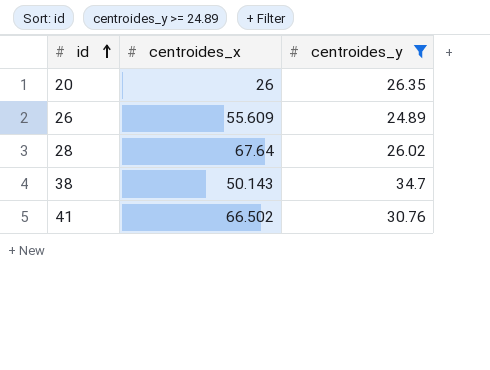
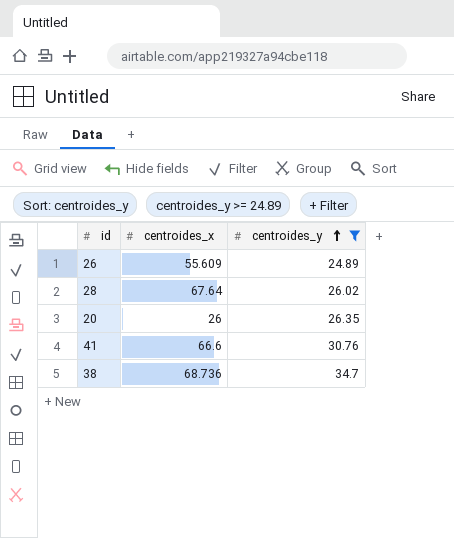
row order: id ascending -> centroides_y ascending
41 | centroides_x: 66.502 -> 66.6
38 | centroides_x: 50.143 -> 68.736

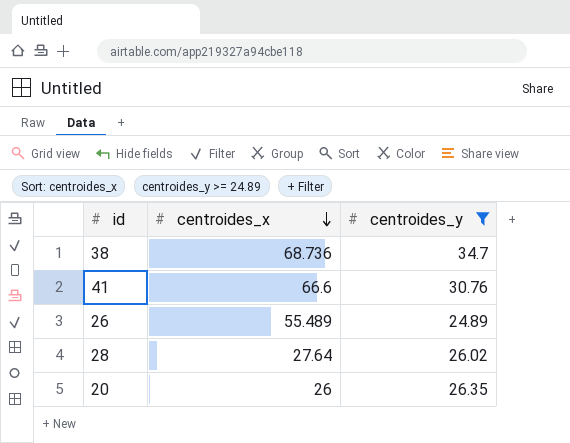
row order: centroides_y ascending -> centroides_x descending
26 | centroides_x: 55.609 -> 55.489
28 | centroides_x: 67.64 -> 27.64

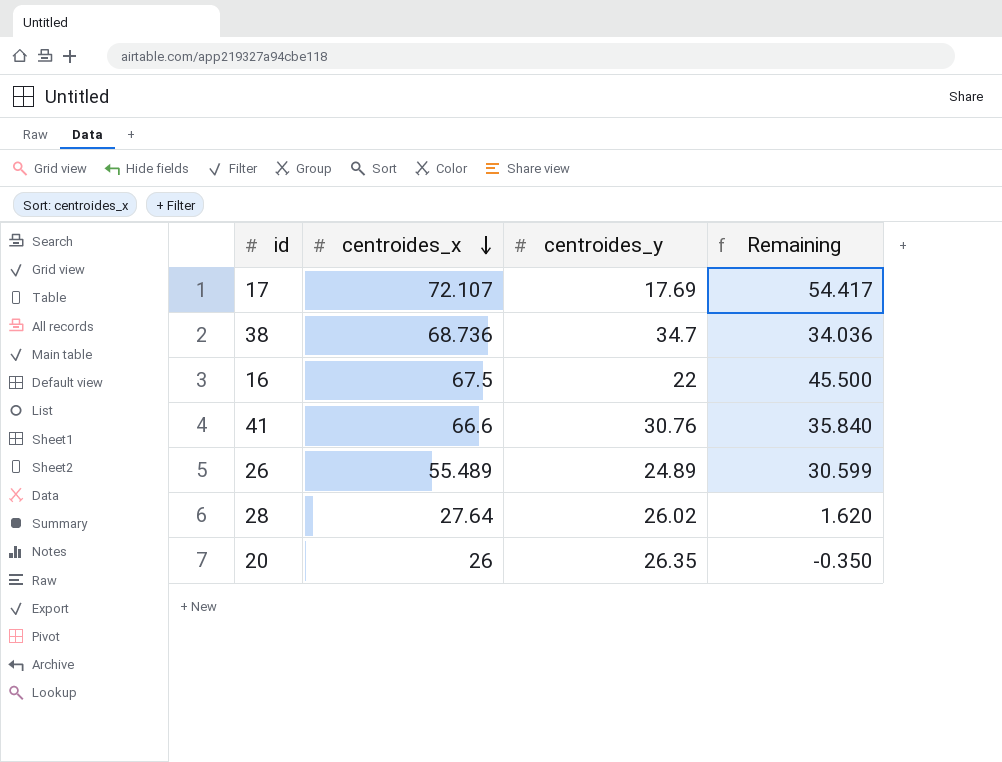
filter: centroides_y >= 24.89 -> none
column Remaining | formula: none -> [centroides_x] - [centroides_y]

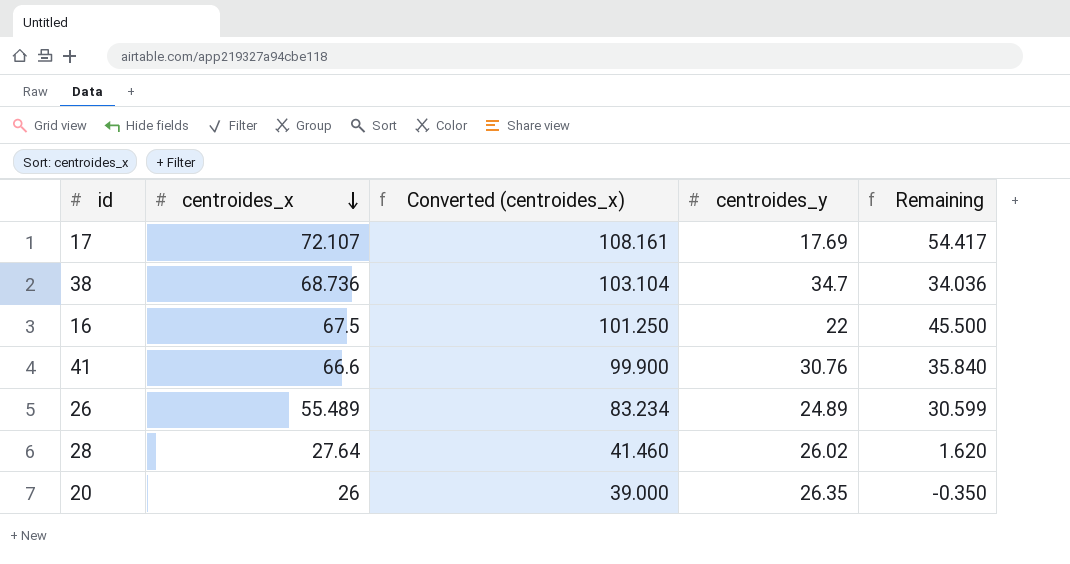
column Converted (centroides_x) | formula: none -> [centroides_x] * 1.5

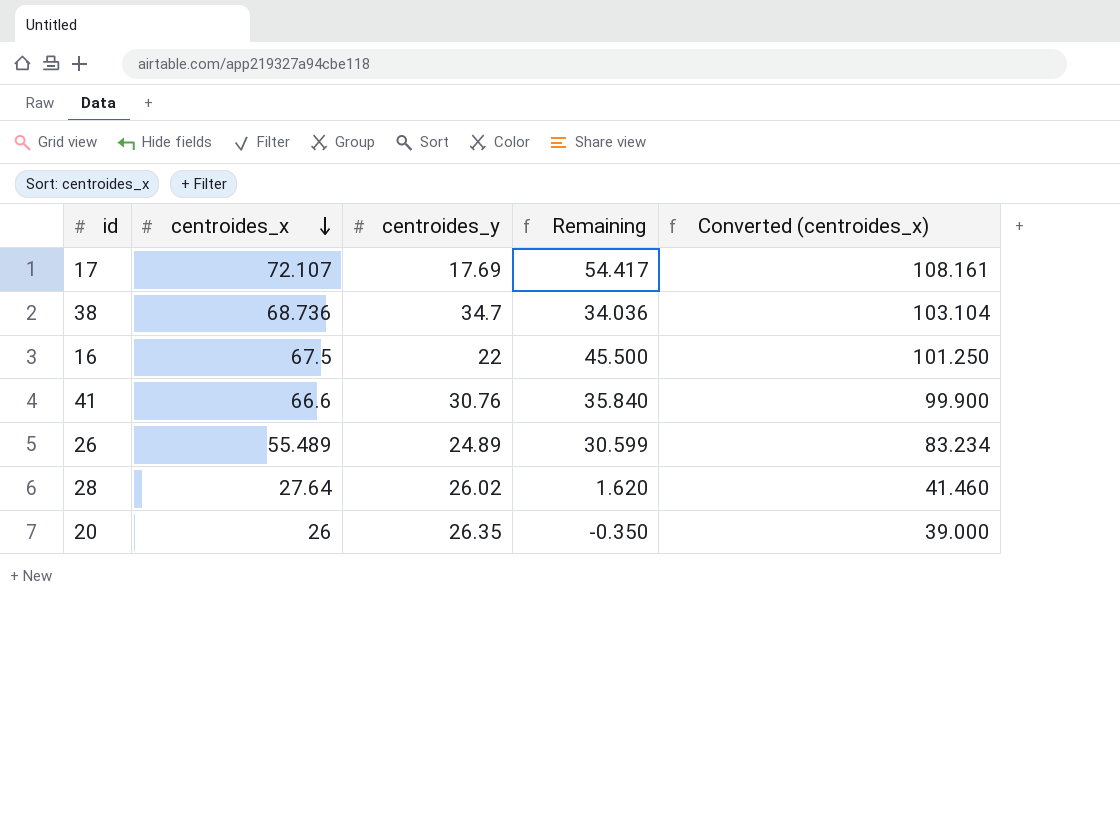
column Converted (centroides_x) | position: 3 -> 5

